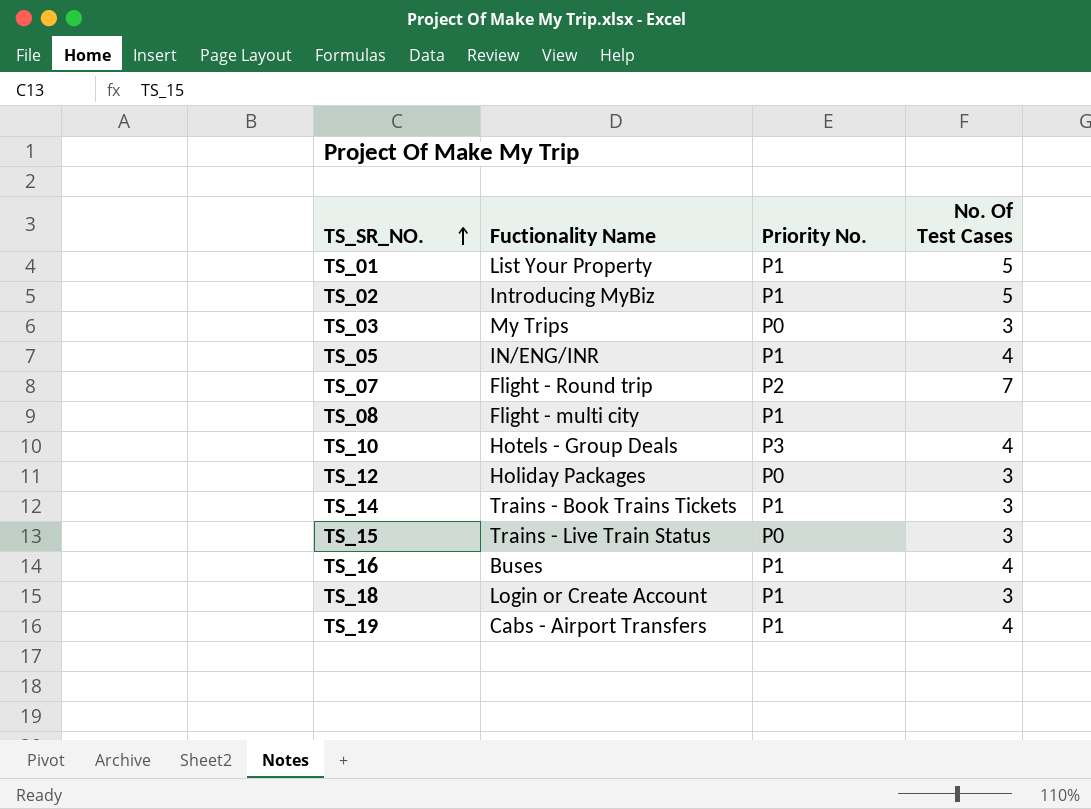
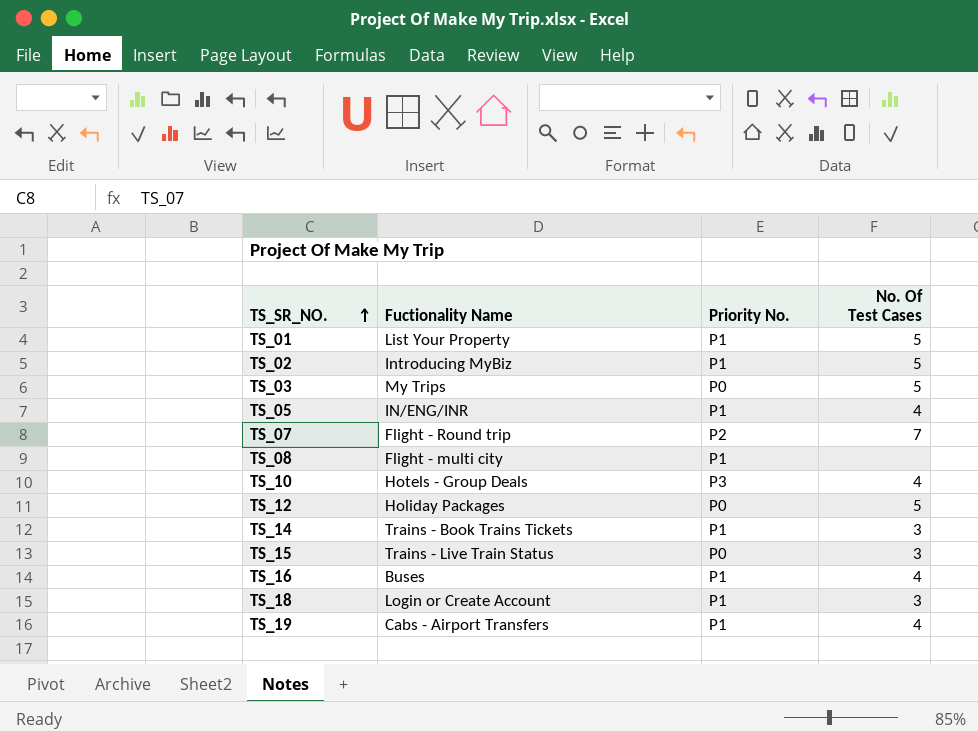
TS_03 | No. Of Test Cases: 3 -> 5
TS_12 | No. Of Test Cases: 3 -> 5

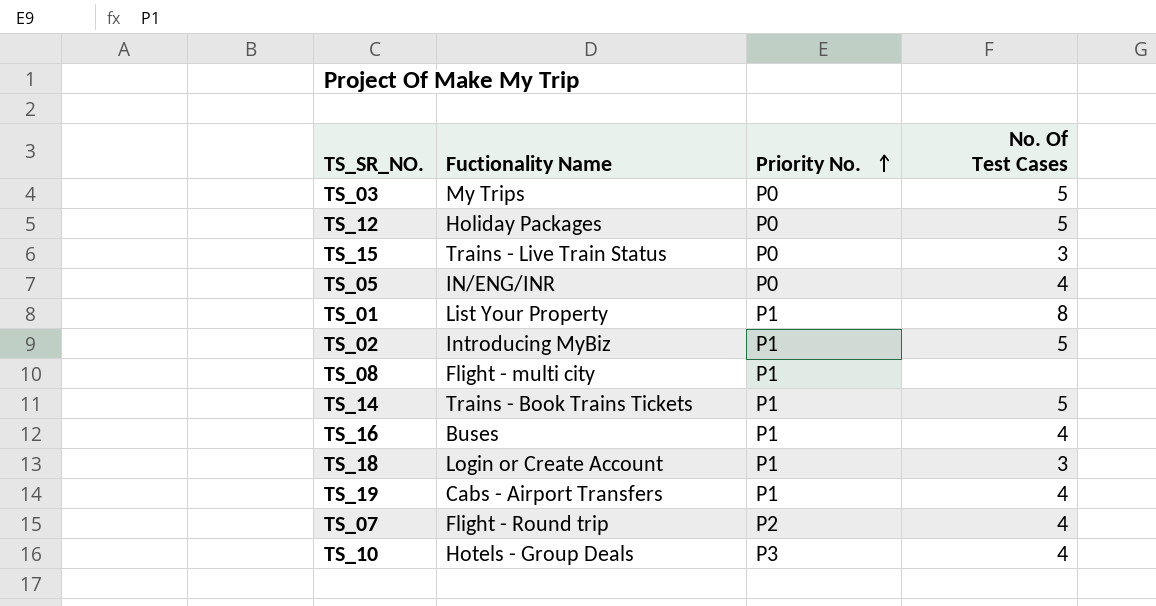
row order: TS_SR_NO. ascending -> Priority No. ascending
TS_05 | Priority No.: P1 -> P0
TS_01 | No. Of Test Cases: 5 -> 8
TS_14 | No. Of Test Cases: 3 -> 5
TS_07 | No. Of Test Cases: 7 -> 4

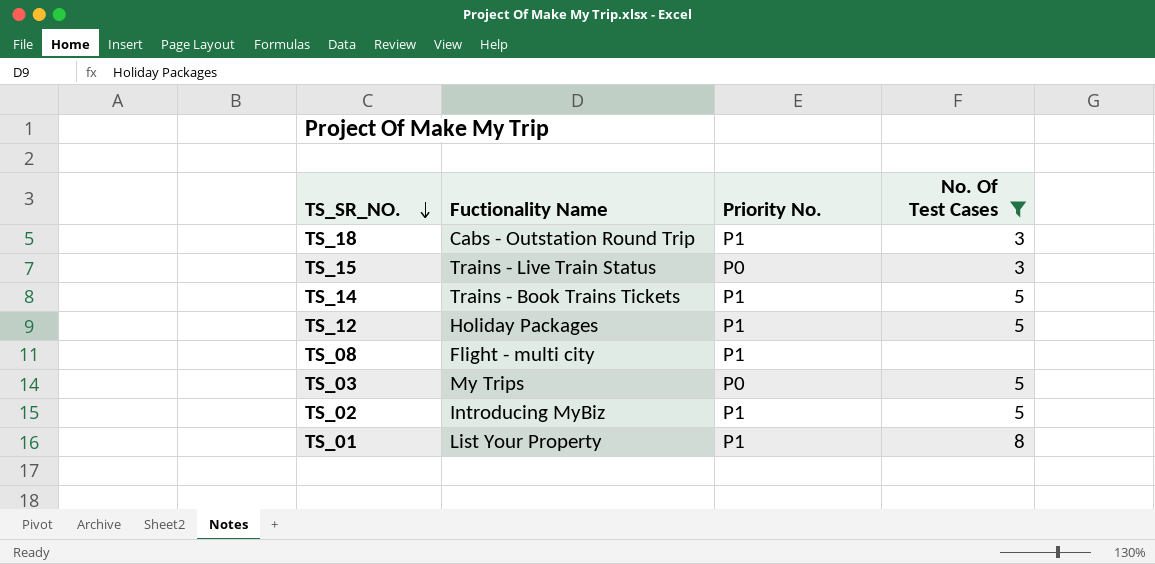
filter: none -> No. Of Test Cases != 4
row order: Priority No. ascending -> TS_SR_NO. descending
TS_18 | Fuctionality Name: Login or Create Account -> Cabs - Outstation Round Trip
TS_12 | Priority No.: P0 -> P1

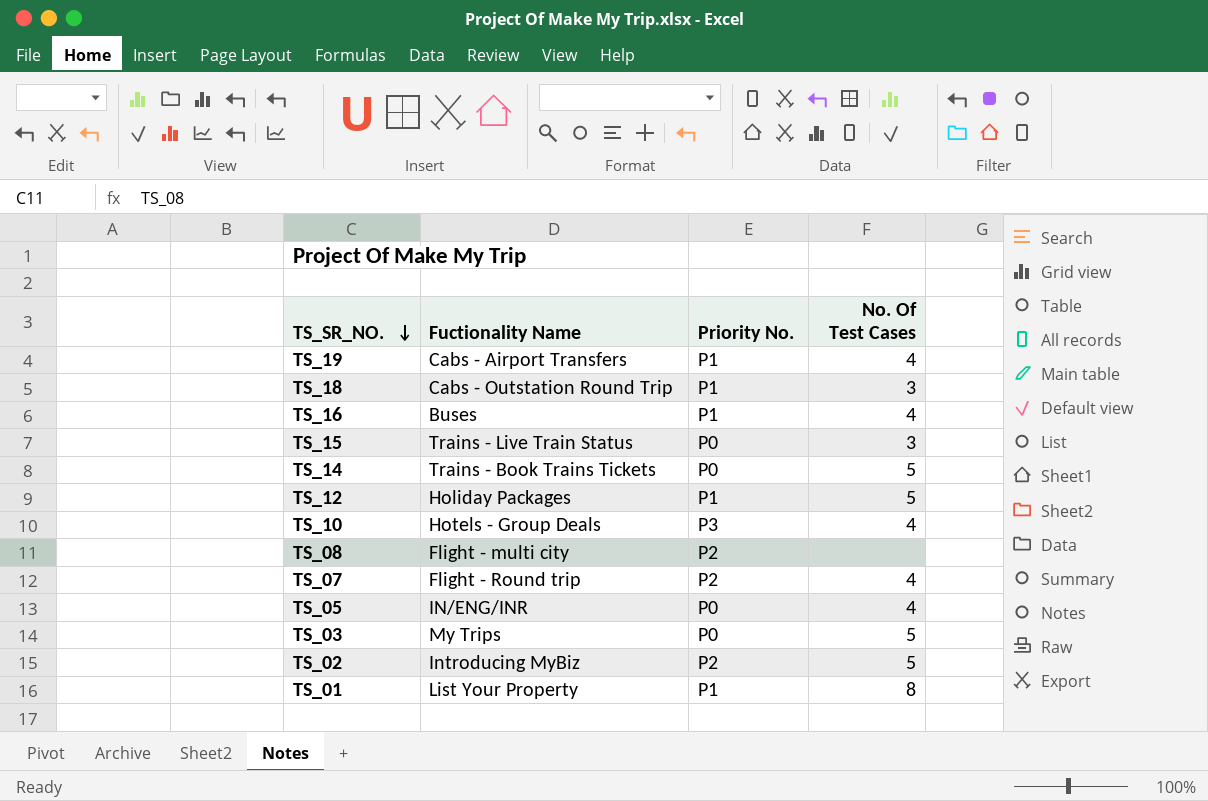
filter: No. Of Test Cases != 4 -> none
TS_14 | Priority No.: P1 -> P0
TS_08 | Priority No.: P1 -> P2
TS_02 | Priority No.: P1 -> P2

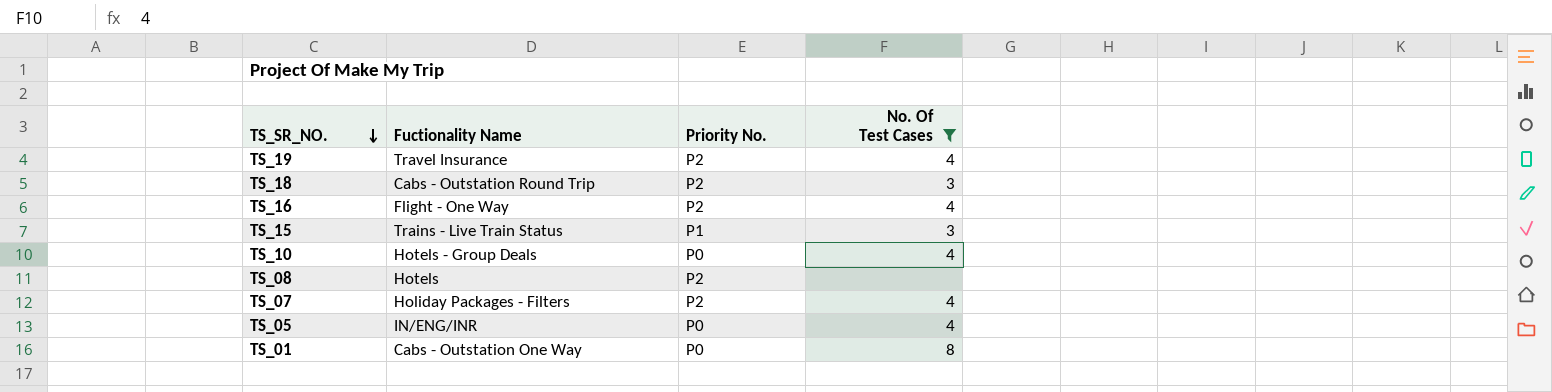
filter: none -> No. Of Test Cases != 5
TS_19 | Fuctionality Name: Cabs - Airport Transfers -> Travel Insurance
TS_19 | Priority No.: P1 -> P2
TS_18 | Priority No.: P1 -> P2
TS_16 | Fuctionality Name: Buses -> Flight - One Way
TS_16 | Priority No.: P1 -> P2
TS_15 | Priority No.: P0 -> P1
TS_10 | Priority No.: P3 -> P0
TS_08 | Fuctionality Name: Flight - multi city -> Hotels
TS_07 | Fuctionality Name: Flight - Round trip -> Holiday Packages - Filters
TS_01 | Fuctionality Name: List Your Property -> Cabs - Outstation One Way
TS_01 | Priority No.: P1 -> P0

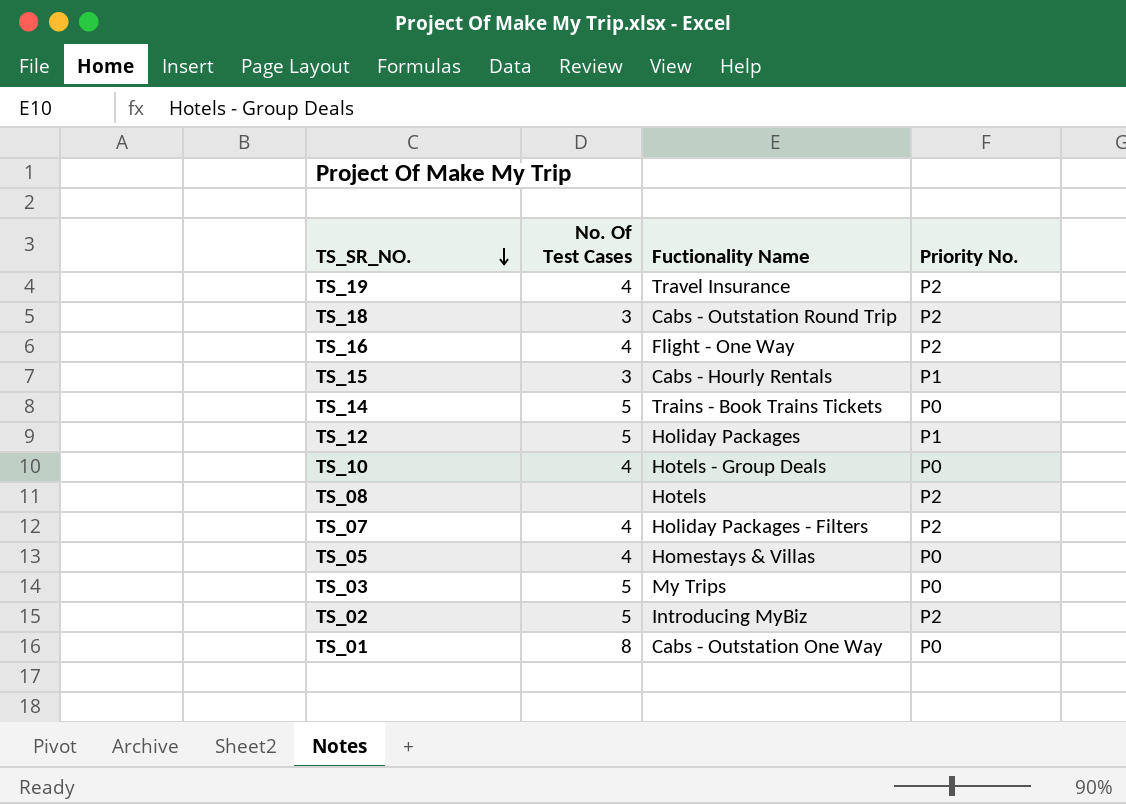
filter: No. Of Test Cases != 5 -> none
column No. Of Test Cases | position: 4 -> 2
TS_15 | Fuctionality Name: Trains - Live Train Status -> Cabs - Hourly Rentals
TS_05 | Fuctionality Name: IN/ENG/INR -> Homestays & Villas

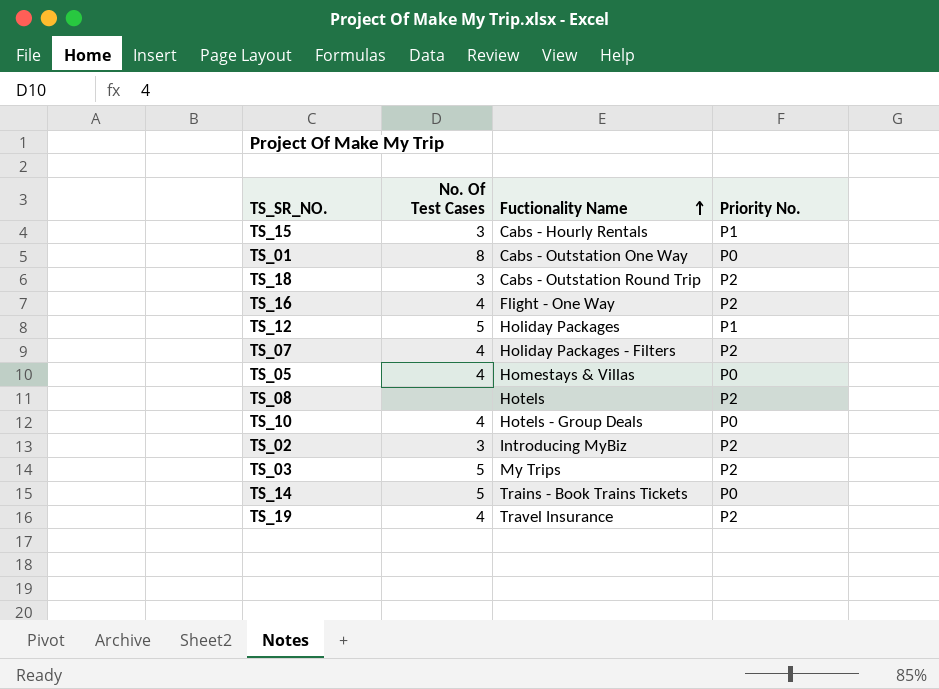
row order: TS_SR_NO. descending -> Fuctionality Name ascending
TS_02 | No. Of Test Cases: 5 -> 3
TS_03 | Priority No.: P0 -> P2

